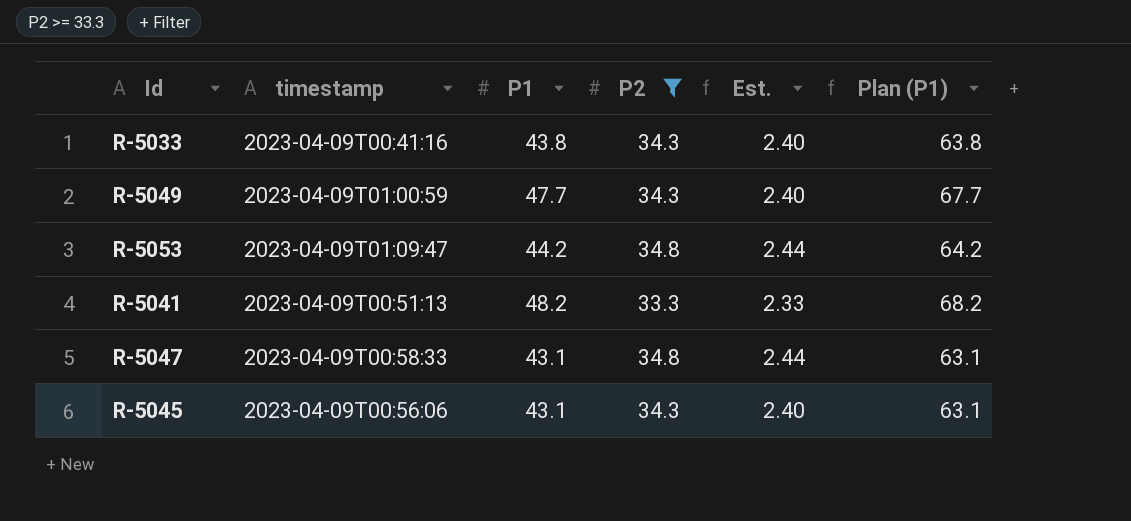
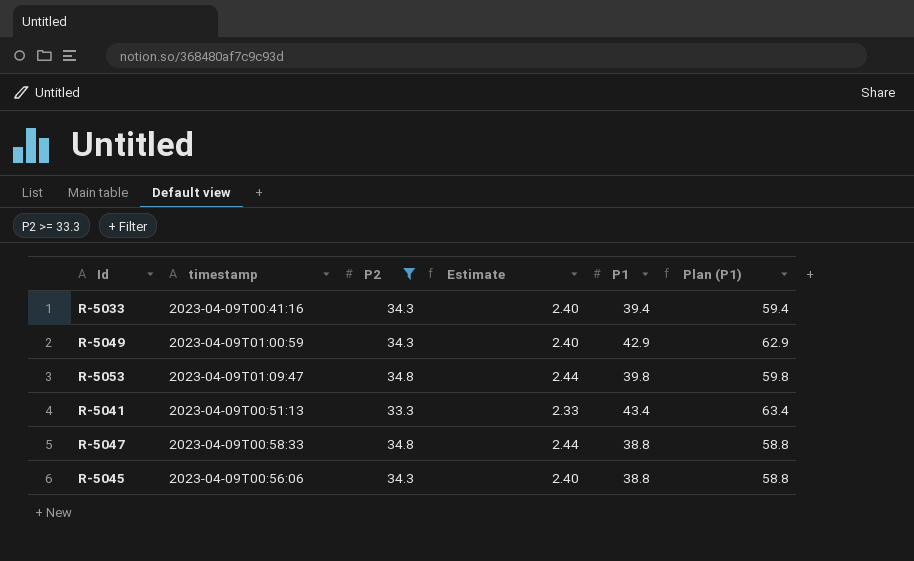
column name: Est. -> Estimate
column P1 | position: 3 -> 5
R-5033 | P1: 43.8 -> 39.4
R-5033 | Plan (P1): 63.8 -> 59.4
R-5049 | P1: 47.7 -> 42.9
R-5049 | Plan (P1): 67.7 -> 62.9
R-5053 | P1: 44.2 -> 39.8
R-5053 | Plan (P1): 64.2 -> 59.8
R-5041 | P1: 48.2 -> 43.4
R-5041 | Plan (P1): 68.2 -> 63.4
R-5047 | P1: 43.1 -> 38.8
R-5047 | Plan (P1): 63.1 -> 58.8
R-5045 | P1: 43.1 -> 38.8
R-5045 | Plan (P1): 63.1 -> 58.8

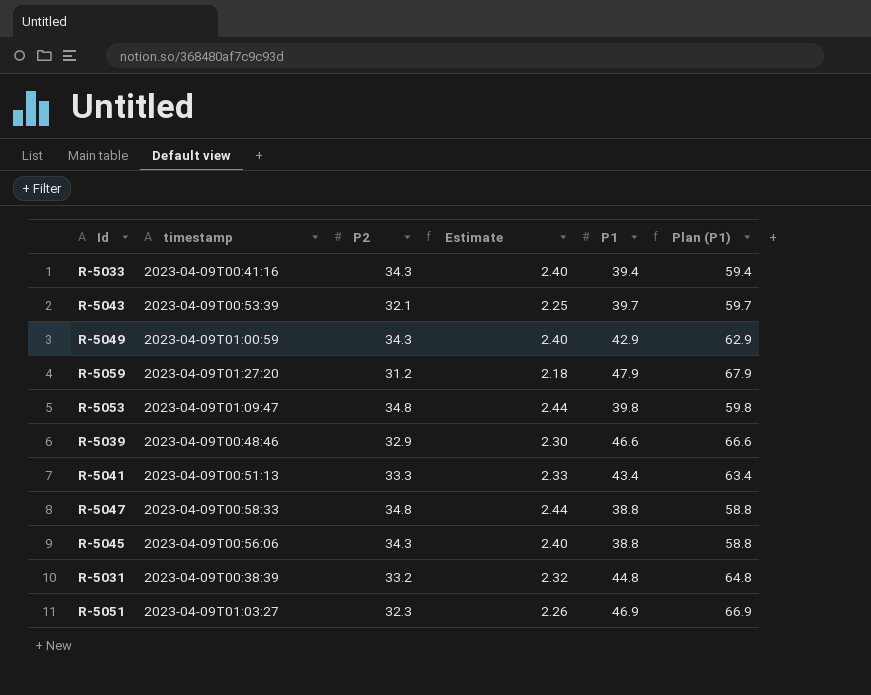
filter: P2 >= 33.3 -> none

